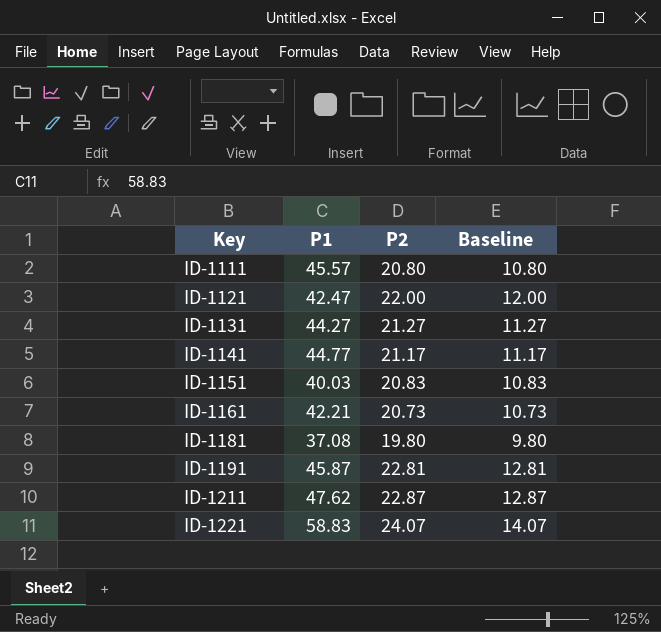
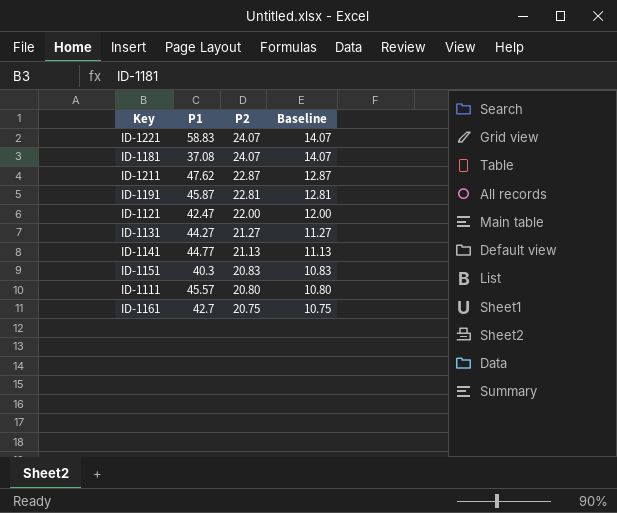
row order: Key ascending -> P2 descending
ID-1181 | P2: 19.80 -> 24.07
ID-1181 | Baseline: 9.80 -> 14.07
ID-1141 | P2: 21.17 -> 21.13
ID-1141 | Baseline: 11.17 -> 11.13
ID-1151 | P1: 40.03 -> 40.3
ID-1161 | P1: 42.21 -> 42.7
ID-1161 | P2: 20.73 -> 20.75
ID-1161 | Baseline: 10.73 -> 10.75

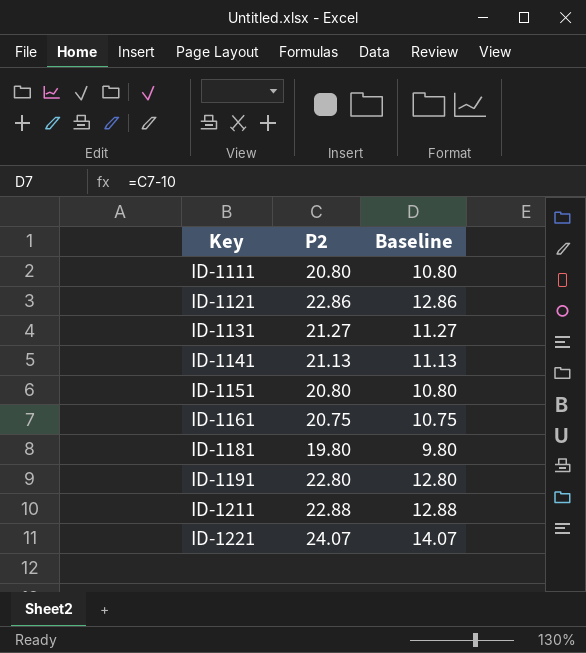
row order: P2 descending -> Key ascending
column P1 | position: 2 -> none
ID-1121 | P2: 22.00 -> 22.86
ID-1121 | Baseline: 12.00 -> 12.86
ID-1151 | P2: 20.83 -> 20.80
ID-1151 | Baseline: 10.83 -> 10.80
ID-1181 | P2: 24.07 -> 19.80
ID-1181 | Baseline: 14.07 -> 9.80
ID-1191 | P2: 22.81 -> 22.80
ID-1191 | Baseline: 12.81 -> 12.80
ID-1211 | P2: 22.87 -> 22.88
ID-1211 | Baseline: 12.87 -> 12.88

